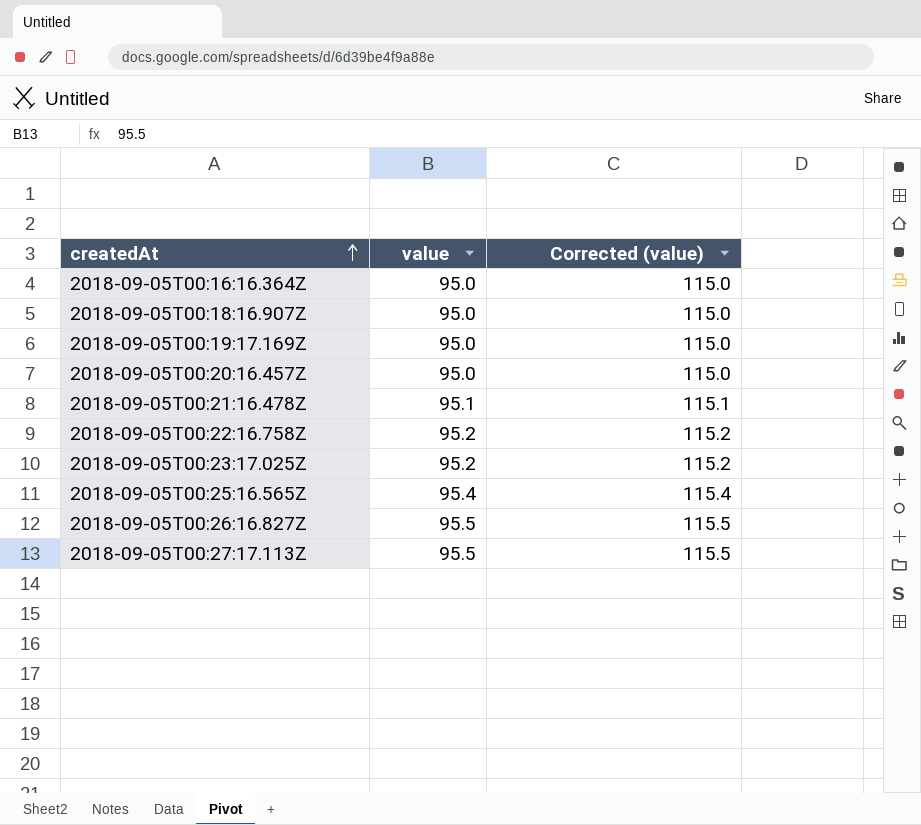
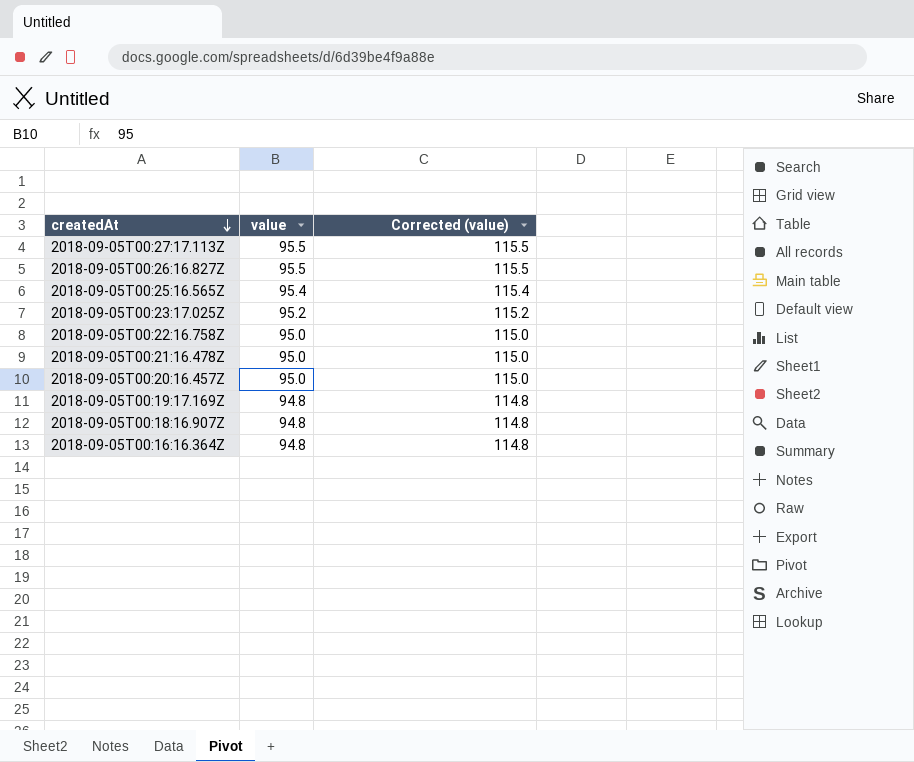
row order: createdAt ascending -> createdAt descending
2018-09-05T00:22:16.758Z | value: 95.2 -> 95.0
2018-09-05T00:22:16.758Z | Corrected (value): 115.2 -> 115.0
2018-09-05T00:21:16.478Z | value: 95.1 -> 95.0
2018-09-05T00:21:16.478Z | Corrected (value): 115.1 -> 115.0
2018-09-05T00:19:17.169Z | value: 95.0 -> 94.8
2018-09-05T00:19:17.169Z | Corrected (value): 115.0 -> 114.8
2018-09-05T00:18:16.907Z | value: 95.0 -> 94.8
2018-09-05T00:18:16.907Z | Corrected (value): 115.0 -> 114.8
2018-09-05T00:16:16.364Z | value: 95.0 -> 94.8
2018-09-05T00:16:16.364Z | Corrected (value): 115.0 -> 114.8

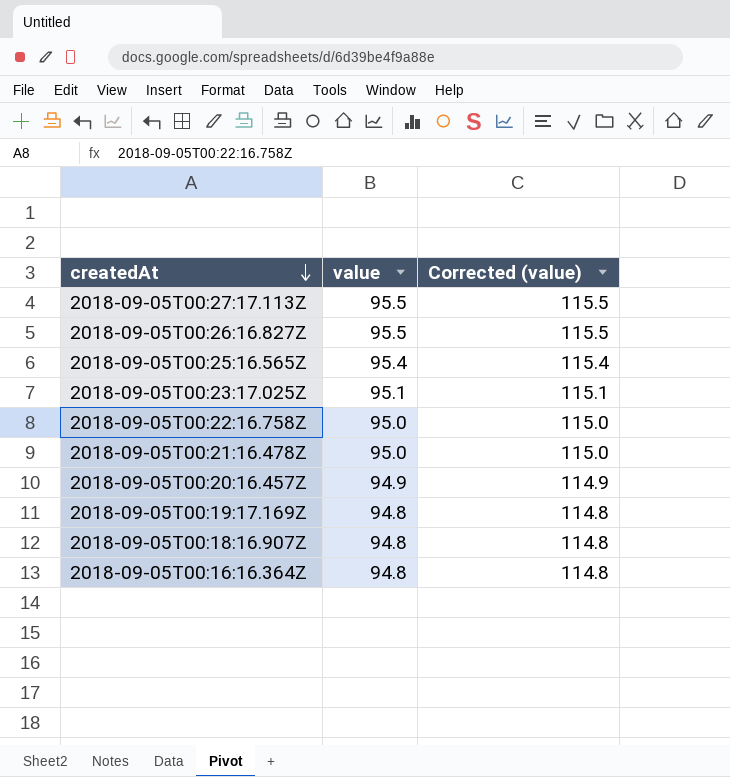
2018-09-05T00:23:17.025Z | value: 95.2 -> 95.1
2018-09-05T00:23:17.025Z | Corrected (value): 115.2 -> 115.1
2018-09-05T00:20:16.457Z | value: 95.0 -> 94.9
2018-09-05T00:20:16.457Z | Corrected (value): 115.0 -> 114.9

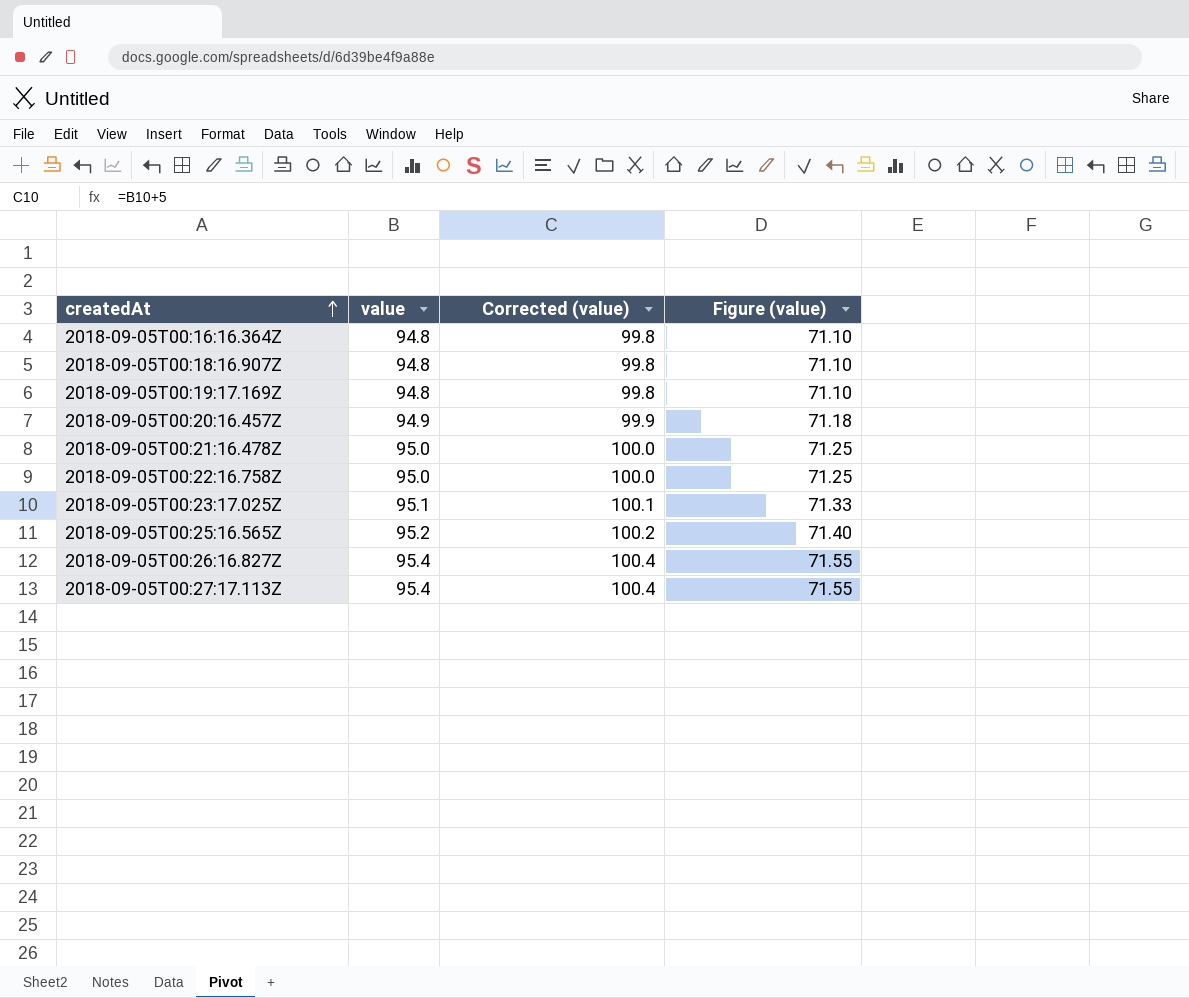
row order: createdAt descending -> createdAt ascending
column Corrected (value) | formula: [value] + 20 -> [value] + 5
column Figure (value) | formula: none -> [value] * 0.75
2018-09-05T00:25:16.565Z | value: 95.4 -> 95.2
2018-09-05T00:26:16.827Z | value: 95.5 -> 95.4
2018-09-05T00:27:17.113Z | value: 95.5 -> 95.4

